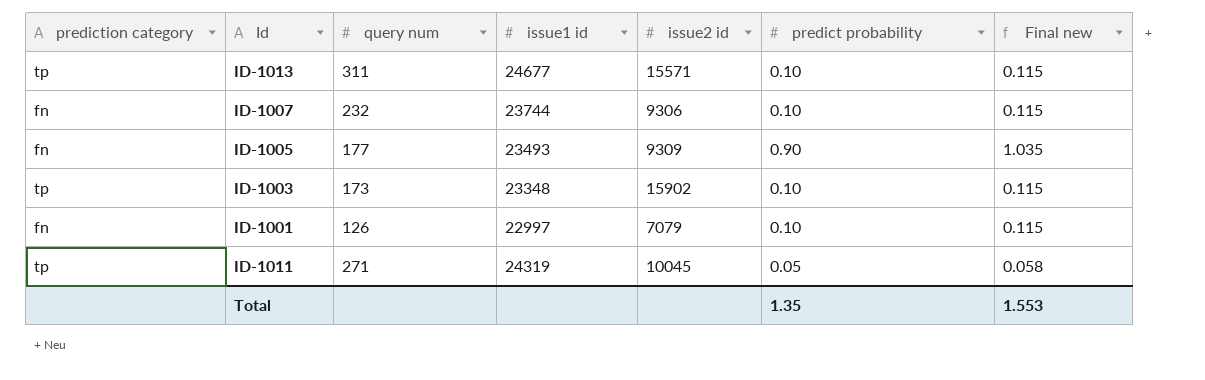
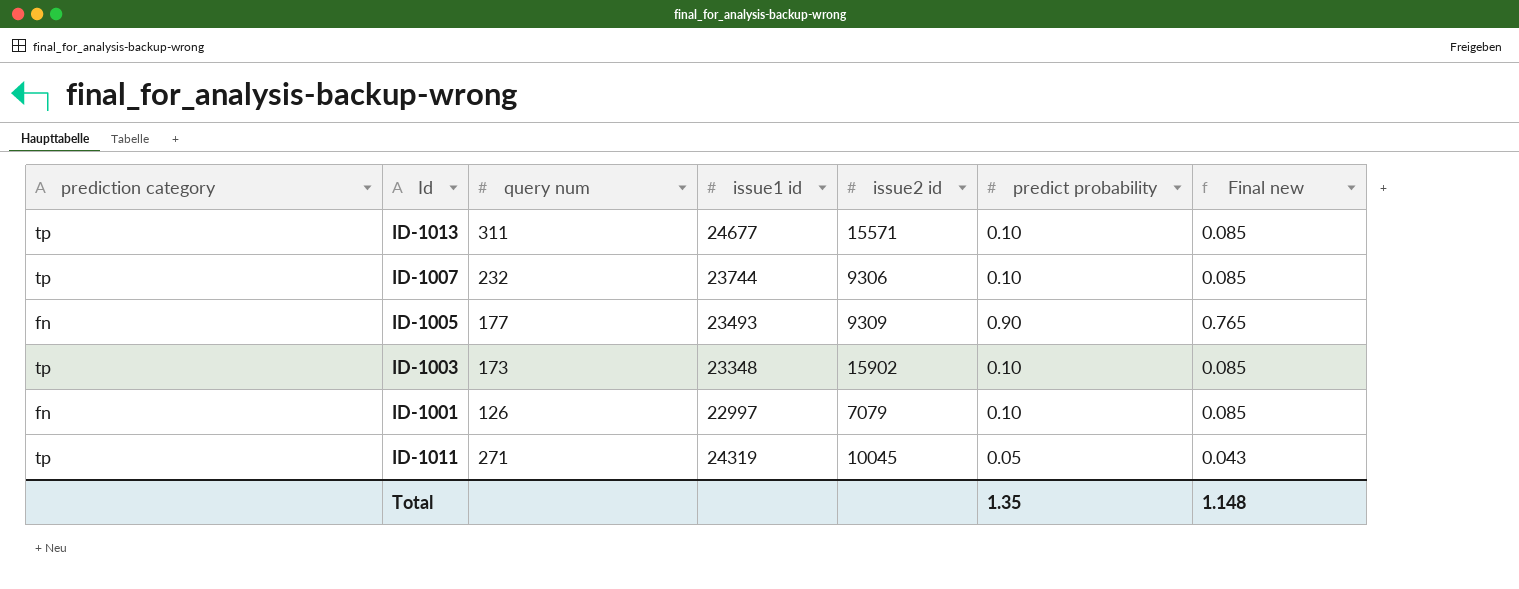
column Final new | formula: [predict probability] * 1.15 -> [predict probability] * 0.85
ID-1007 | prediction category: fn -> tp
Total | Final new: 1.553 -> 1.148

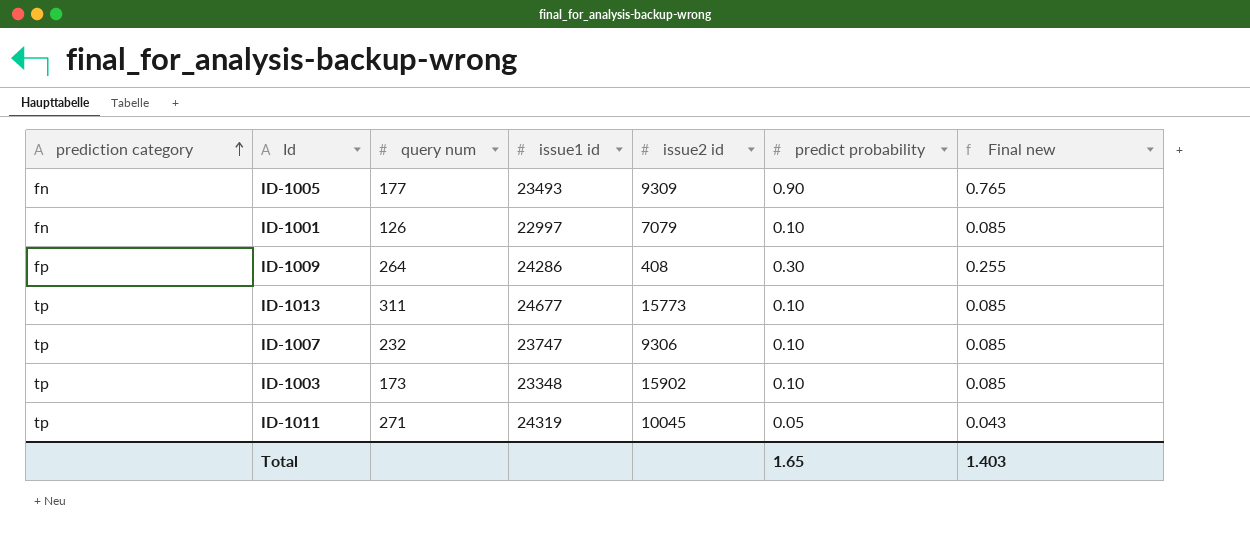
row order: none -> prediction category ascending
row ID-1009: none -> fp | 264 | 24286 | 408 | 0.30 | 0.255
ID-1013 | issue2 id: 15571 -> 15773
ID-1007 | issue1 id: 23744 -> 23747
Total | predict probability: 1.35 -> 1.65
Total | Final new: 1.148 -> 1.403

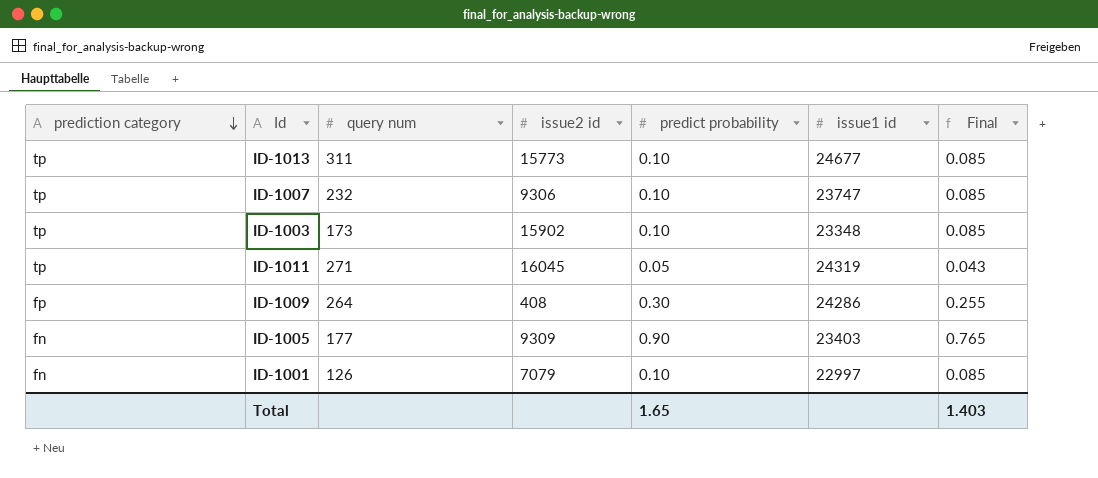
row order: prediction category ascending -> prediction category descending
column issue1 id | position: 4 -> 6
column name: Final new -> Final
ID-1011 | issue2 id: 10045 -> 16045
ID-1005 | issue1 id: 23493 -> 23403

